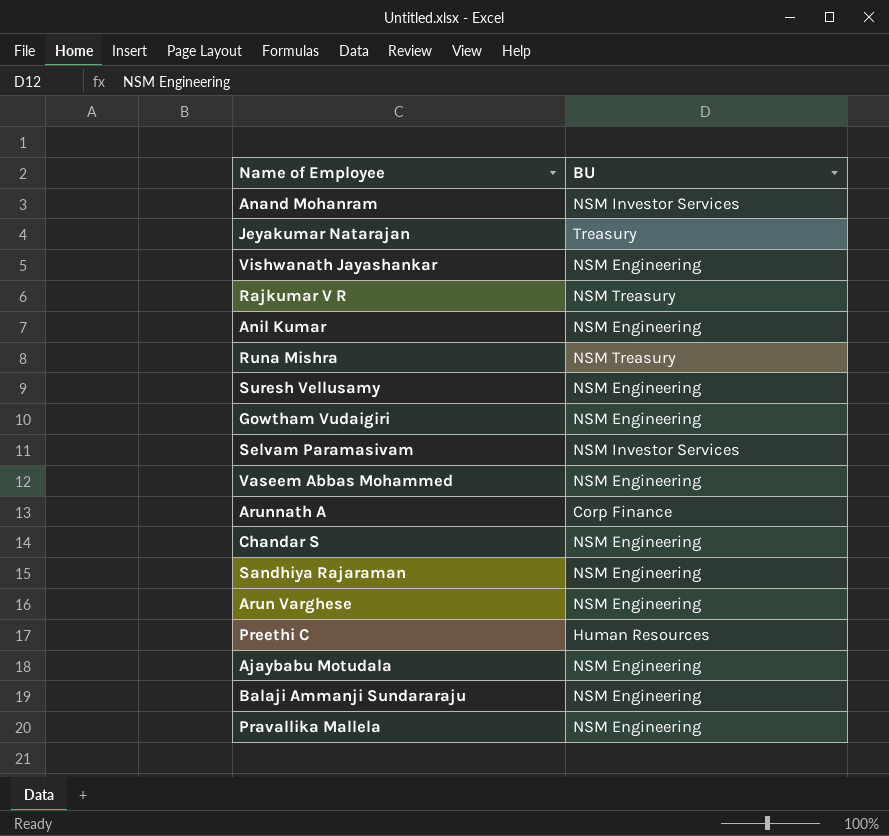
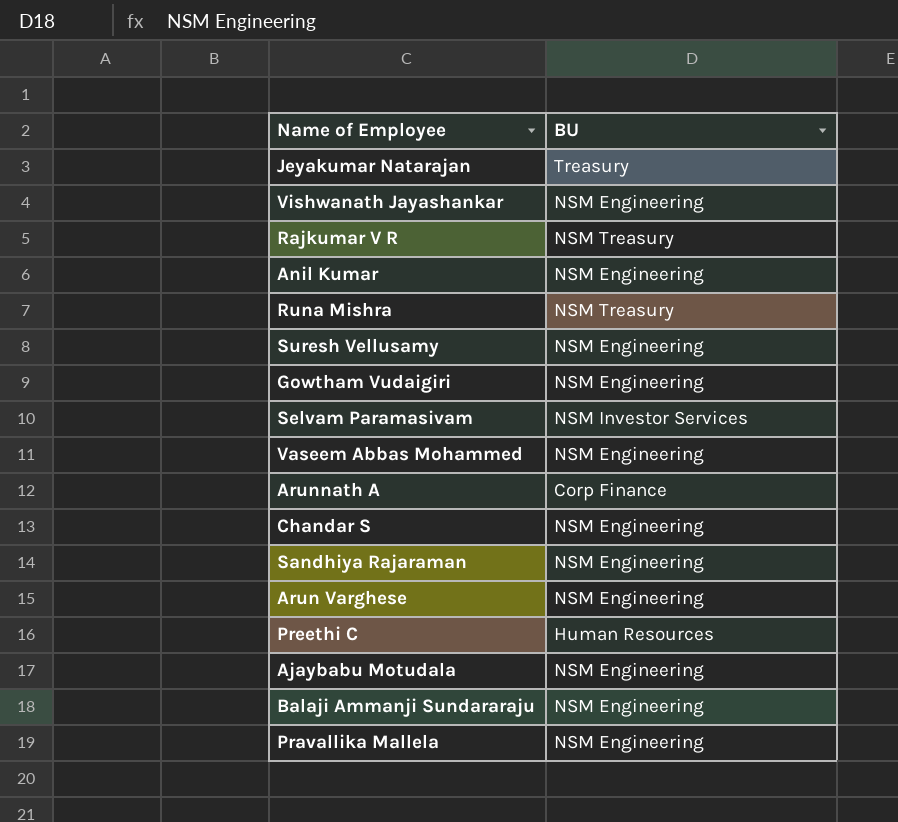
row Anand Mohanram: NSM Investor Services -> none

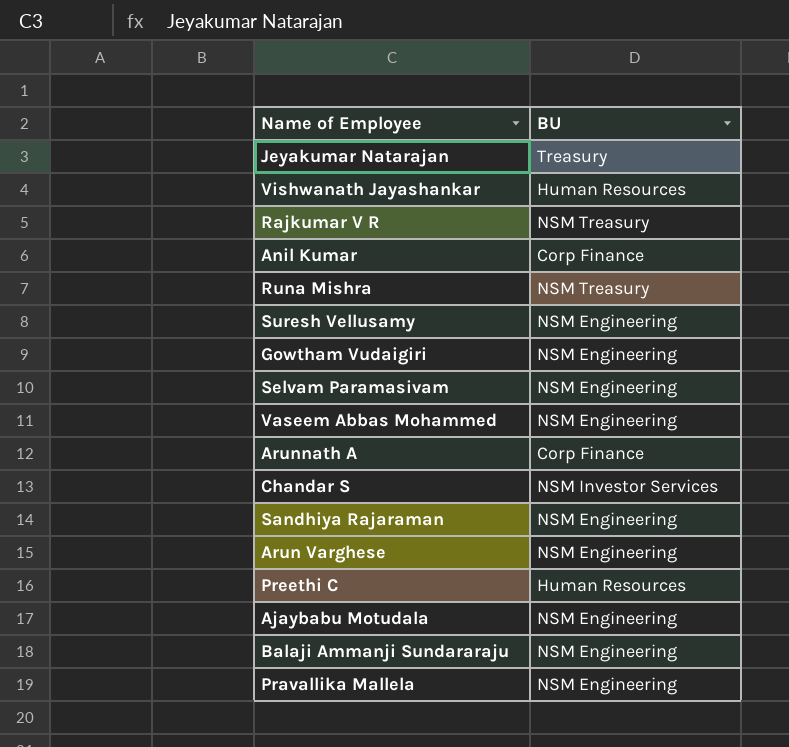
Vishwanath Jayashankar | BU: NSM Engineering -> Human Resources
Anil Kumar | BU: NSM Engineering -> Corp Finance
Selvam Paramasivam | BU: NSM Investor Services -> NSM Engineering
Chandar S | BU: NSM Engineering -> NSM Investor Services

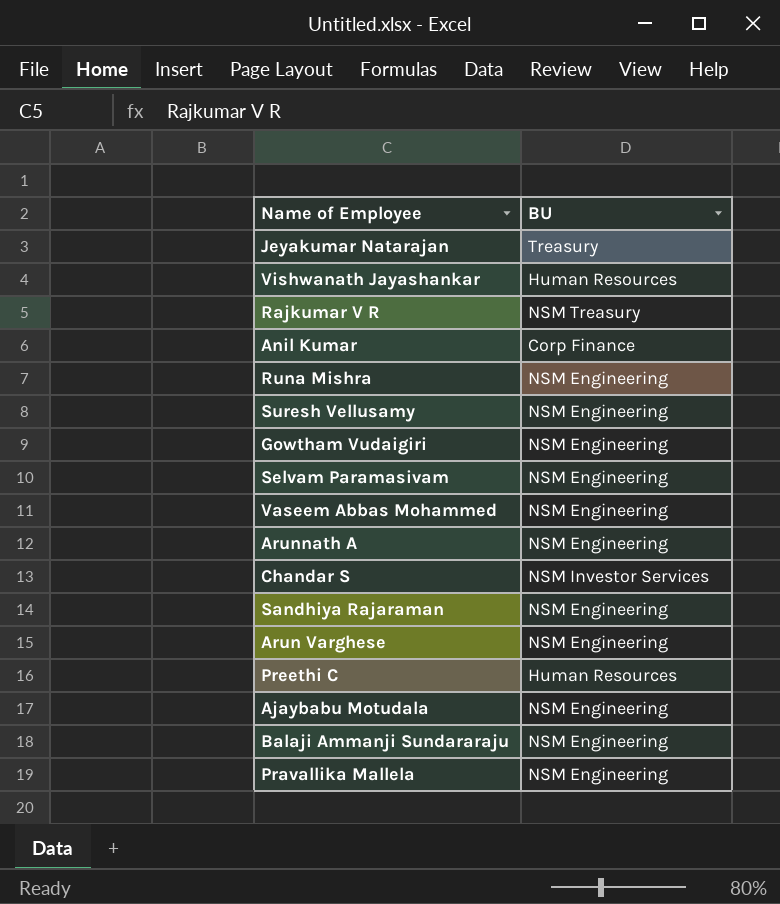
Runa Mishra | BU: NSM Treasury -> NSM Engineering
Arunnath A | BU: Corp Finance -> NSM Engineering

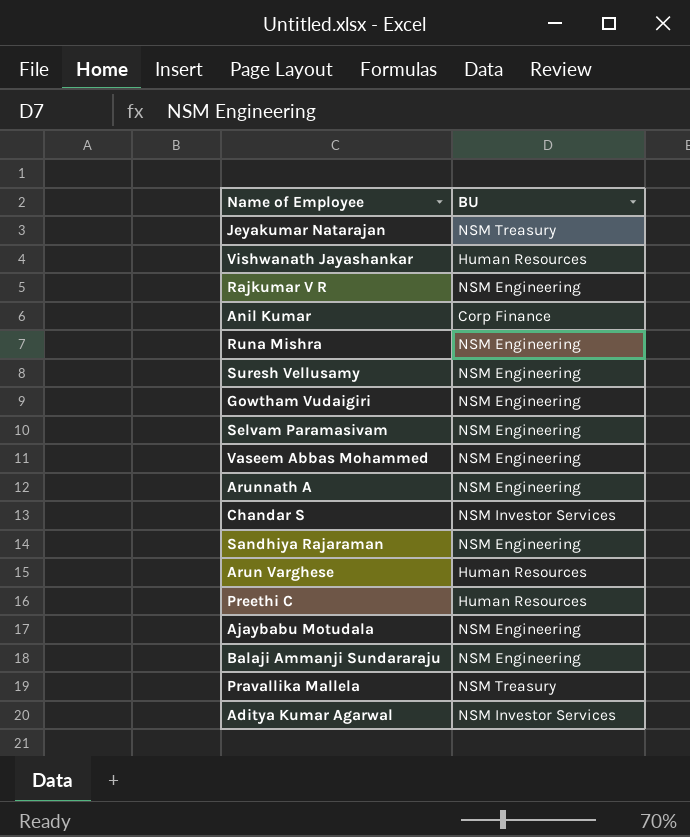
Jeyakumar Natarajan | BU: Treasury -> NSM Treasury
Rajkumar V R | BU: NSM Treasury -> NSM Engineering
Arun Varghese | BU: NSM Engineering -> Human Resources
Pravallika Mallela | BU: NSM Engineering -> NSM Treasury
row Aditya Kumar Agarwal: none -> NSM Investor Services

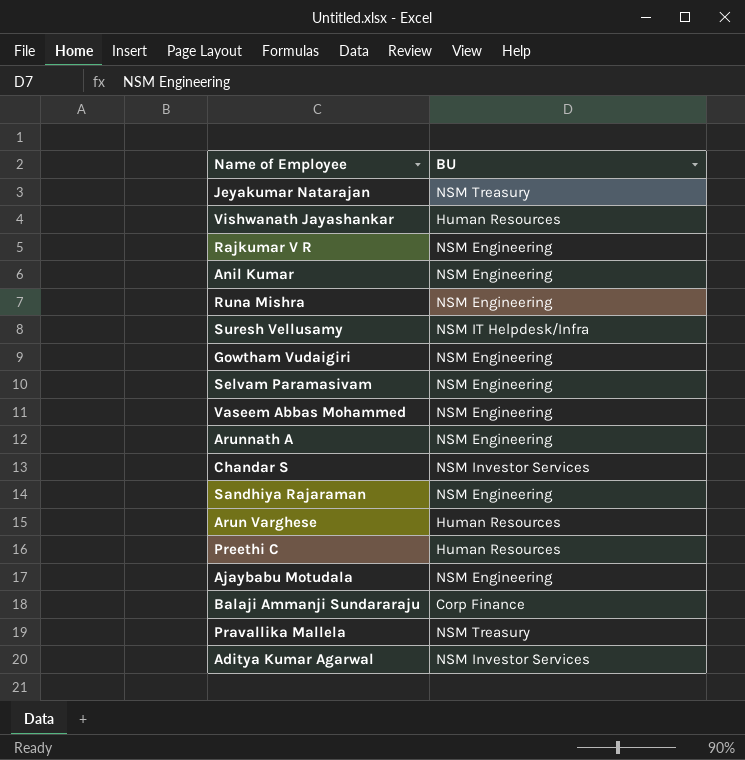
Anil Kumar | BU: Corp Finance -> NSM Engineering
Suresh Vellusamy | BU: NSM Engineering -> NSM IT Helpdesk/Infra
Balaji Ammanji Sundararaju | BU: NSM Engineering -> Corp Finance

